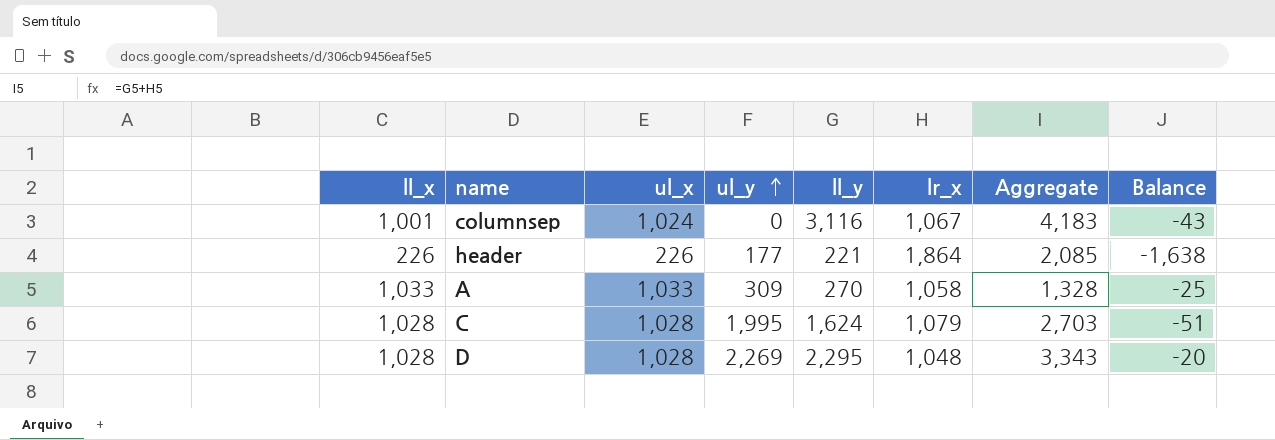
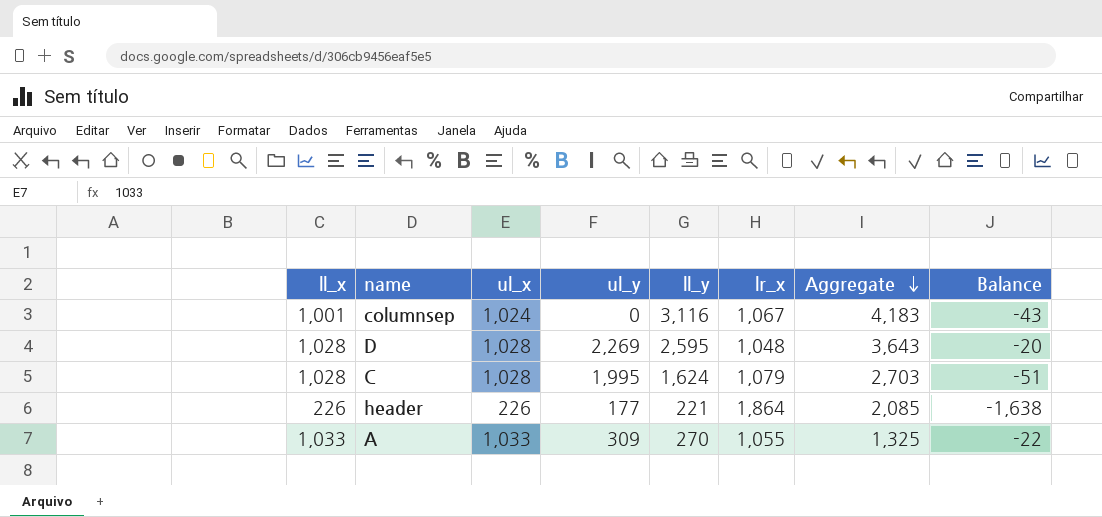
row order: ul_y ascending -> Aggregate descending
D | ll_y: 2,295 -> 2,595
D | Aggregate: 3,343 -> 3,643
A | lr_x: 1,058 -> 1,055
A | Aggregate: 1,328 -> 1,325
A | Balance: -25 -> -22

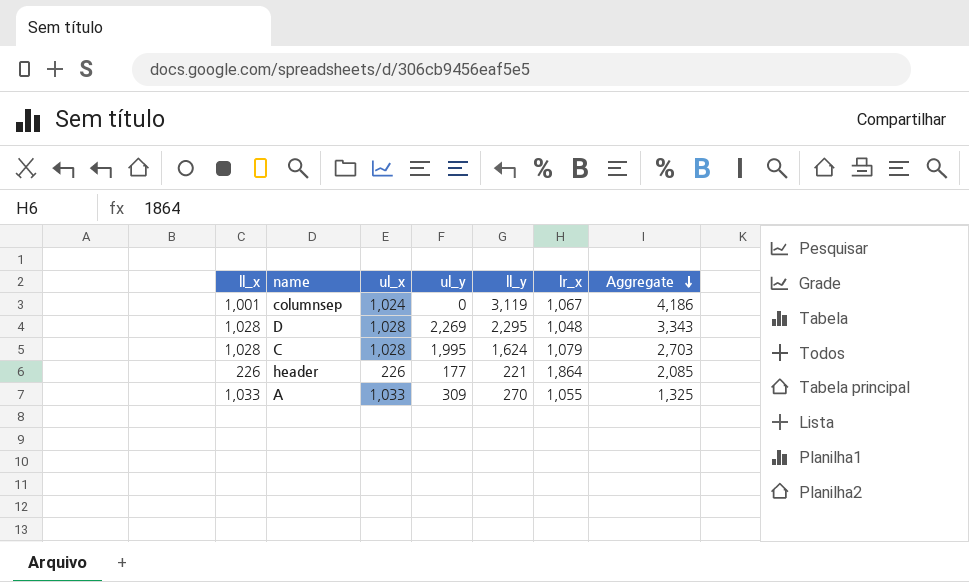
column Balance | formula: [ul_x] - [lr_x] -> none
columnsep | ll_y: 3,116 -> 3,119
columnsep | Aggregate: 4,183 -> 4,186
D | ll_y: 2,595 -> 2,295
D | Aggregate: 3,643 -> 3,343

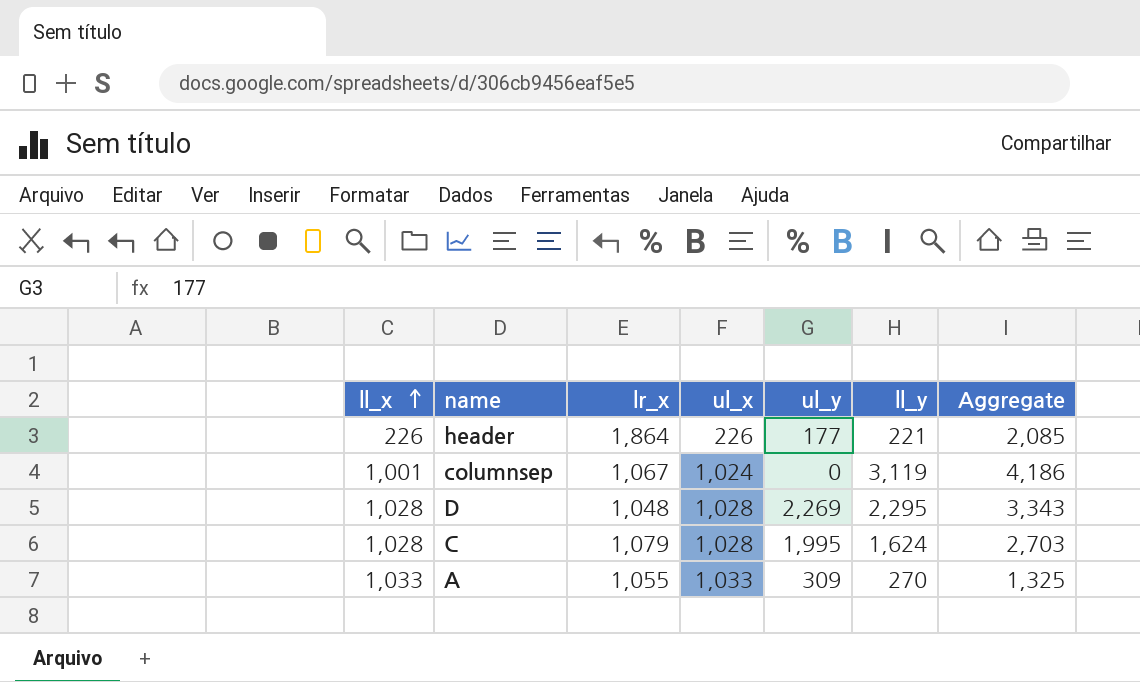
row order: Aggregate descending -> ll_x ascending
column lr_x | position: 6 -> 3

